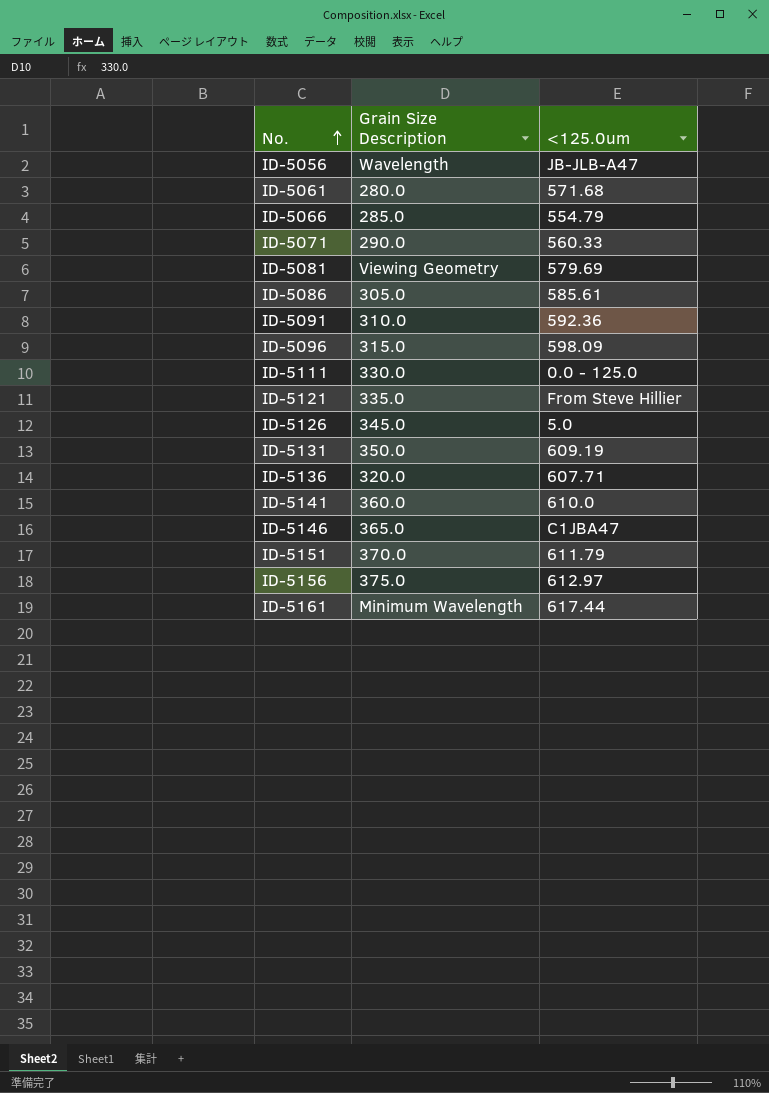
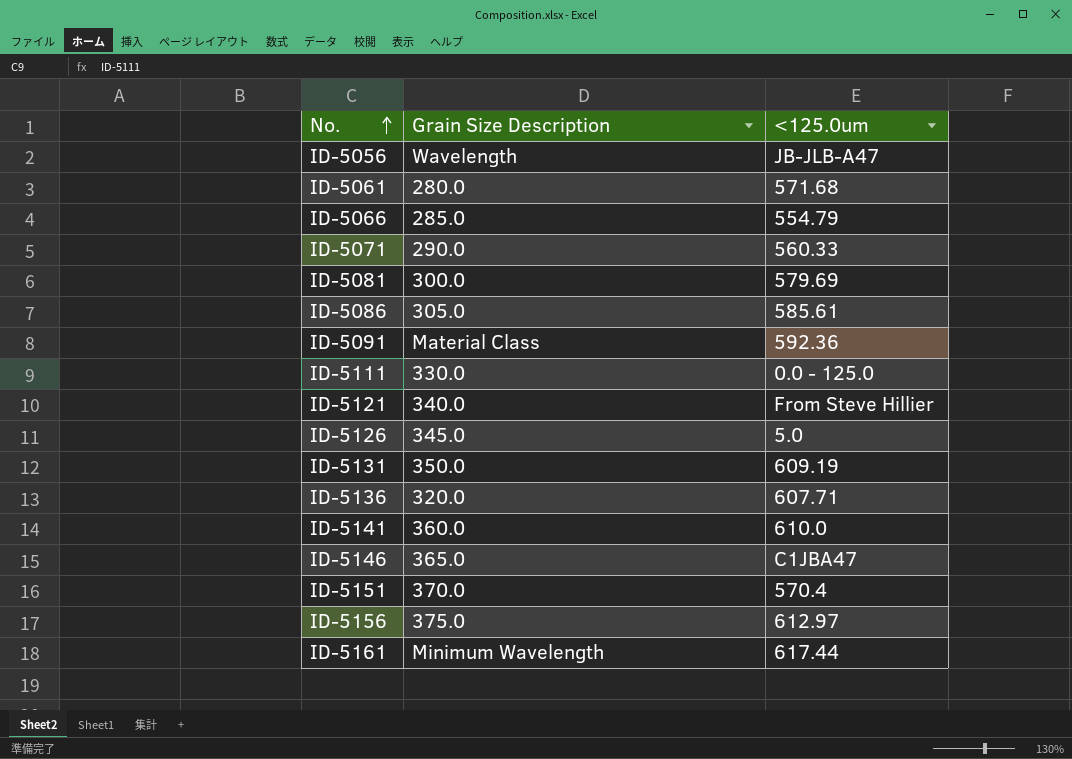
row ID-5096: 315.0 | 598.09 -> none
ID-5081 | Grain Size Description: Viewing Geometry -> 300.0
ID-5091 | Grain Size Description: 310.0 -> Material Class
ID-5121 | Grain Size Description: 335.0 -> 340.0
ID-5151 | <125.0um: 611.79 -> 570.4

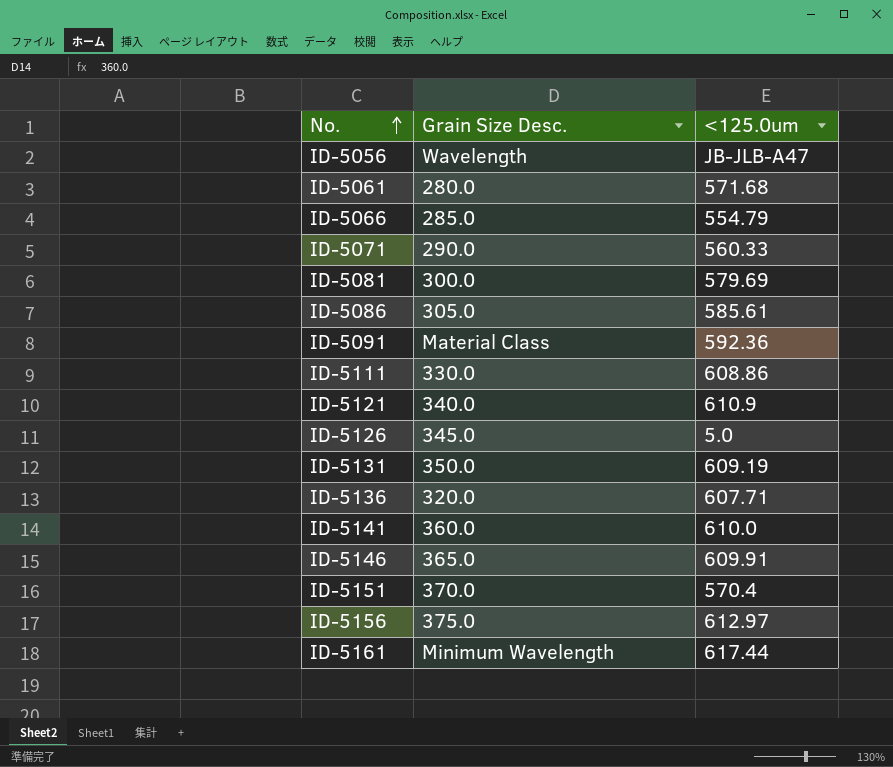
column name: Grain Size Description -> Grain Size Desc.
ID-5111 | <125.0um: 0.0 - 125.0 -> 608.86
ID-5121 | <125.0um: From Steve Hillier -> 610.9
ID-5146 | <125.0um: C1JBA47 -> 609.91

